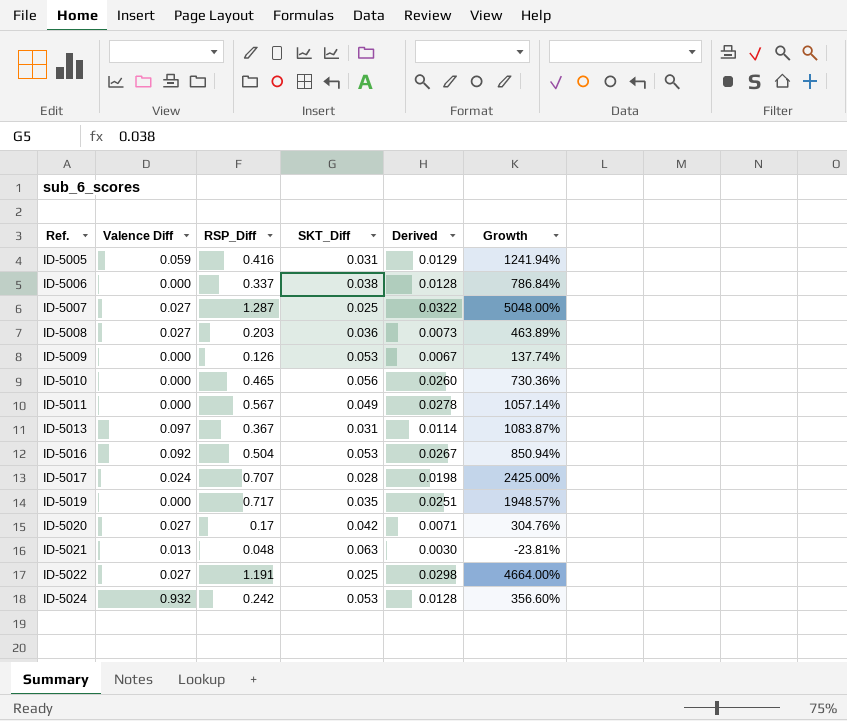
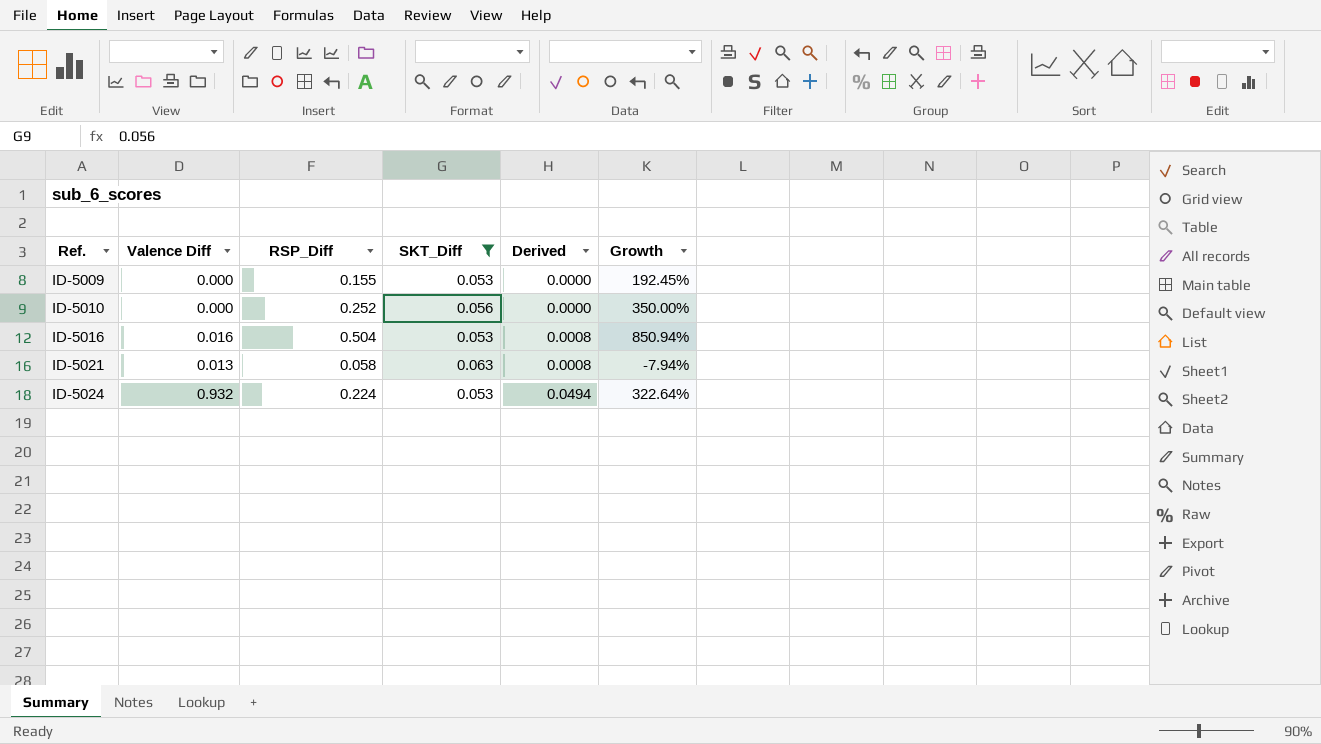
filter: none -> SKT_Diff >= 0.053
column Derived | formula: [RSP_Diff] * [SKT_Diff] -> [Valence Diff] * [SKT_Diff]
ID-5009 | RSP_Diff: 0.126 -> 0.155
ID-5009 | Growth: 137.74% -> 192.45%
ID-5010 | RSP_Diff: 0.465 -> 0.252
ID-5010 | Growth: 730.36% -> 350.00%
ID-5016 | Valence Diff: 0.092 -> 0.016
ID-5021 | RSP_Diff: 0.048 -> 0.058
ID-5021 | Growth: -23.81% -> -7.94%
ID-5024 | RSP_Diff: 0.242 -> 0.224
ID-5024 | Growth: 356.60% -> 322.64%

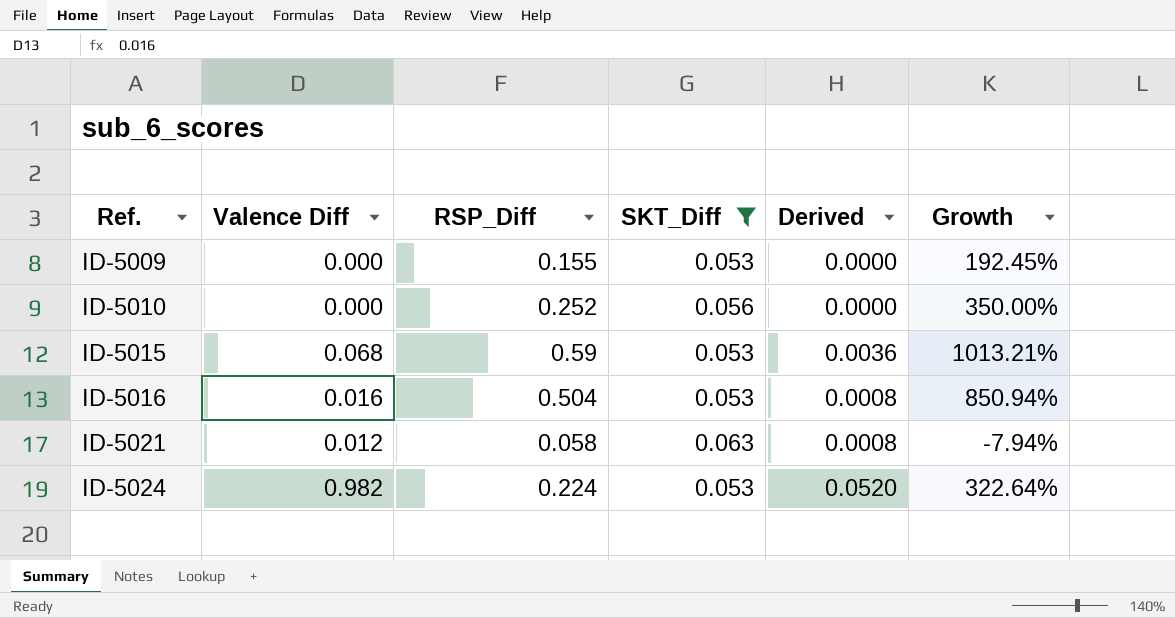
row ID-5015: none -> 0.068 | 0.59 | 0.053 | 0.0036 | 1013.21%
ID-5021 | Valence Diff: 0.013 -> 0.012
ID-5024 | Valence Diff: 0.932 -> 0.982
ID-5024 | Derived: 0.0494 -> 0.0520

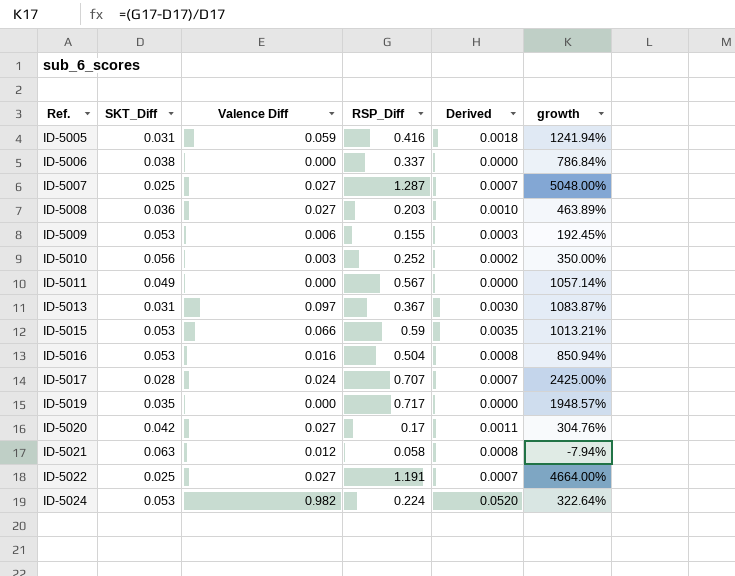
filter: SKT_Diff >= 0.053 -> none
column SKT_Diff | position: 4 -> 2
column name: Growth -> growth
ID-5009 | Valence Diff: 0.000 -> 0.006
ID-5009 | Derived: 0.0000 -> 0.0003
ID-5010 | Valence Diff: 0.000 -> 0.003
ID-5010 | Derived: 0.0000 -> 0.0002
ID-5015 | Valence Diff: 0.068 -> 0.066
ID-5015 | Derived: 0.0036 -> 0.0035

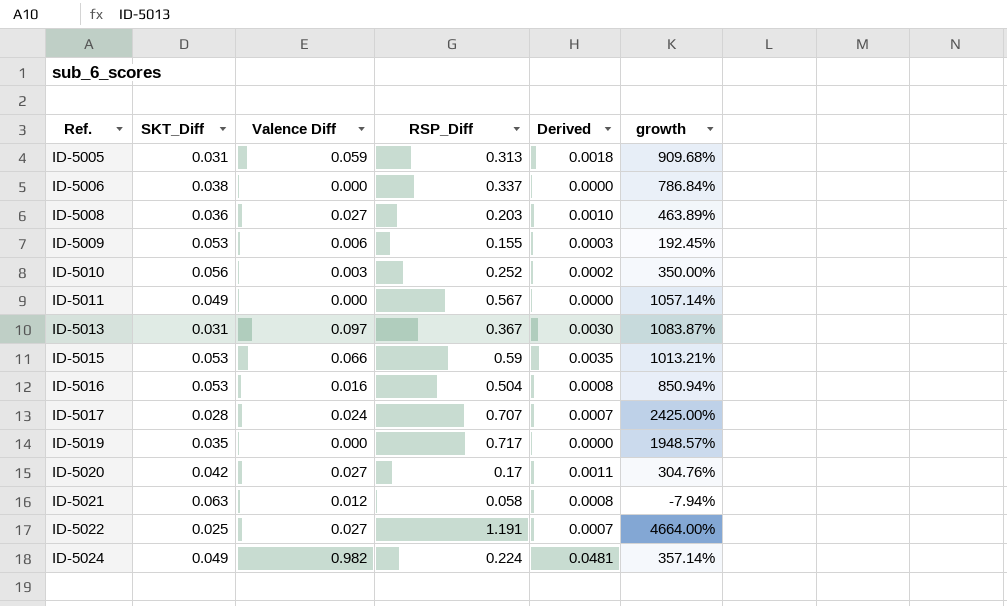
row ID-5007: 0.025 | 0.027 | 1.287 | 0.0007 | 5048.00% -> none
ID-5005 | RSP_Diff: 0.416 -> 0.313
ID-5005 | growth: 1241.94% -> 909.68%
ID-5024 | SKT_Diff: 0.053 -> 0.049
ID-5024 | Derived: 0.0520 -> 0.0481
ID-5024 | growth: 322.64% -> 357.14%

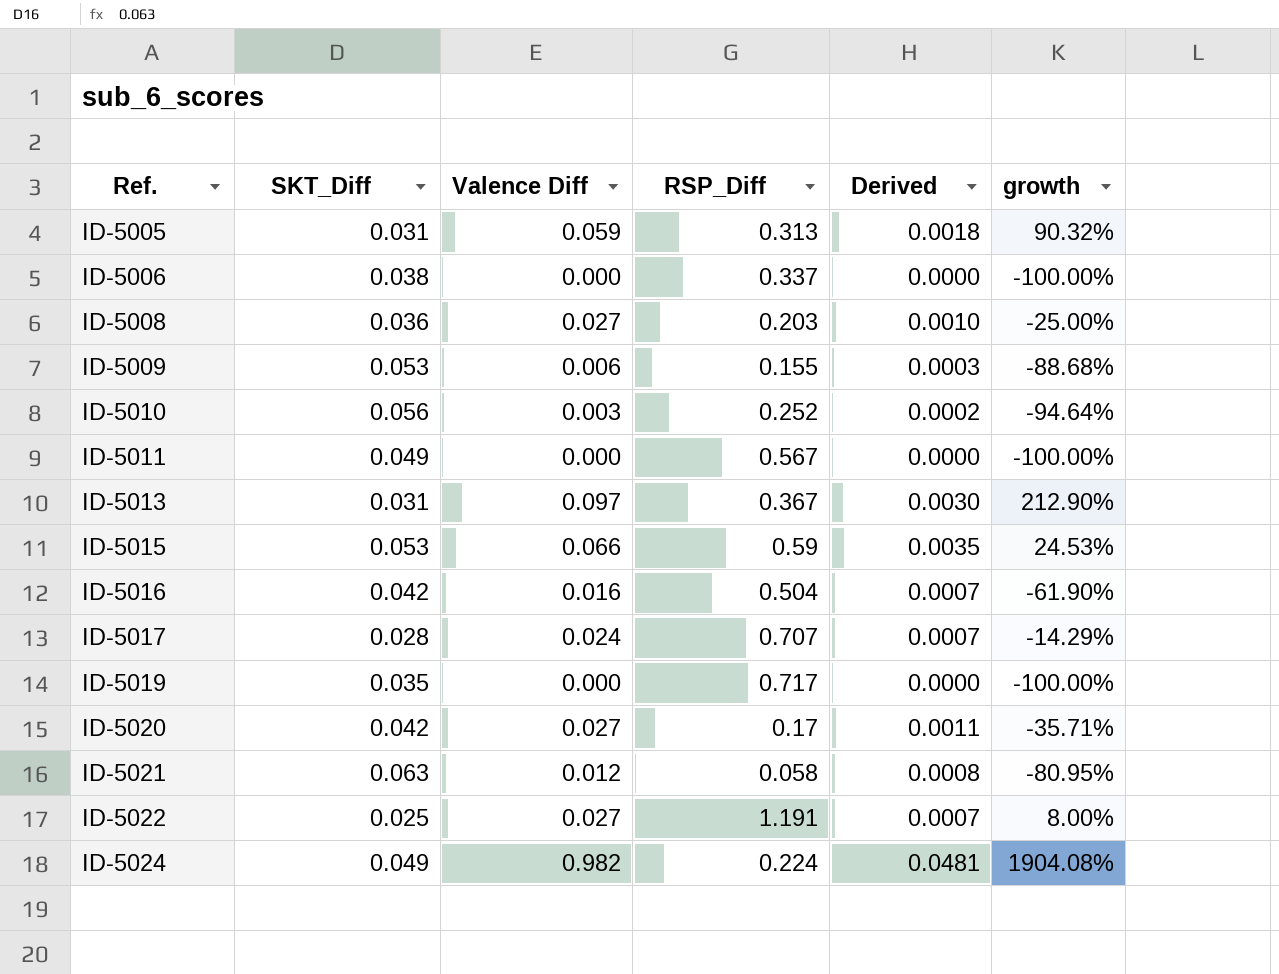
column growth | formula: ([RSP_Diff] - [SKT_Diff]) / [SKT_Diff] -> ([Valence Diff] - [SKT_Diff]) / [SKT_Diff]
ID-5016 | SKT_Diff: 0.053 -> 0.042
ID-5016 | Derived: 0.0008 -> 0.0007

